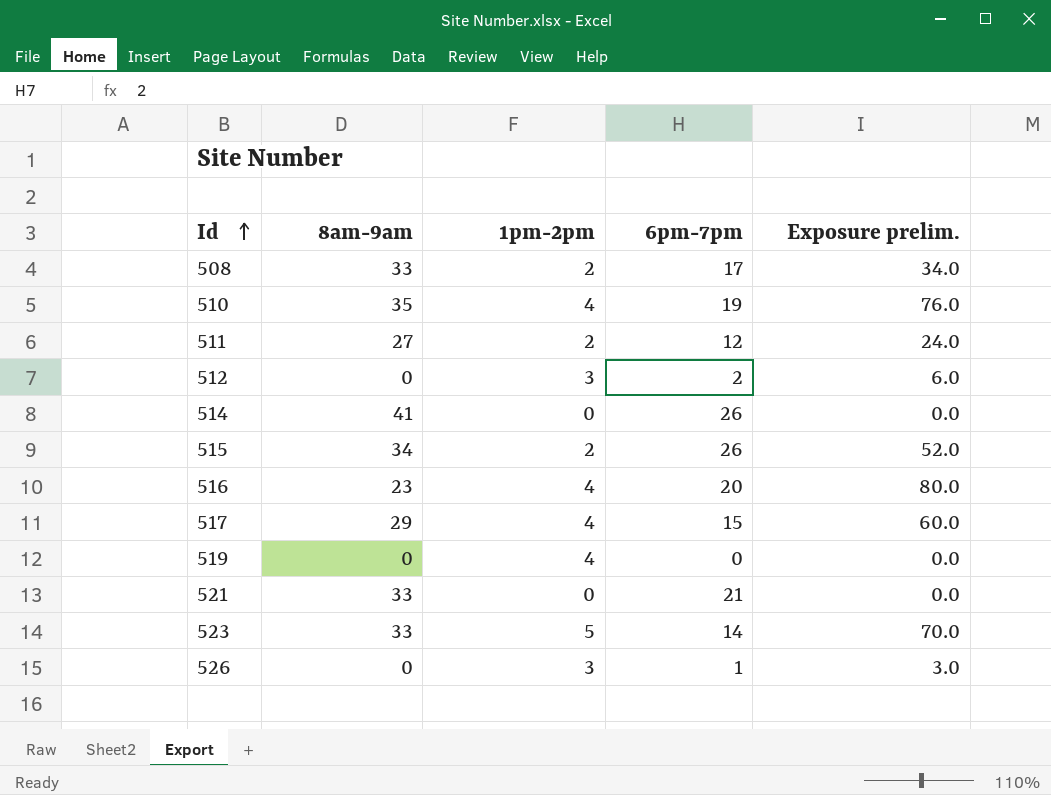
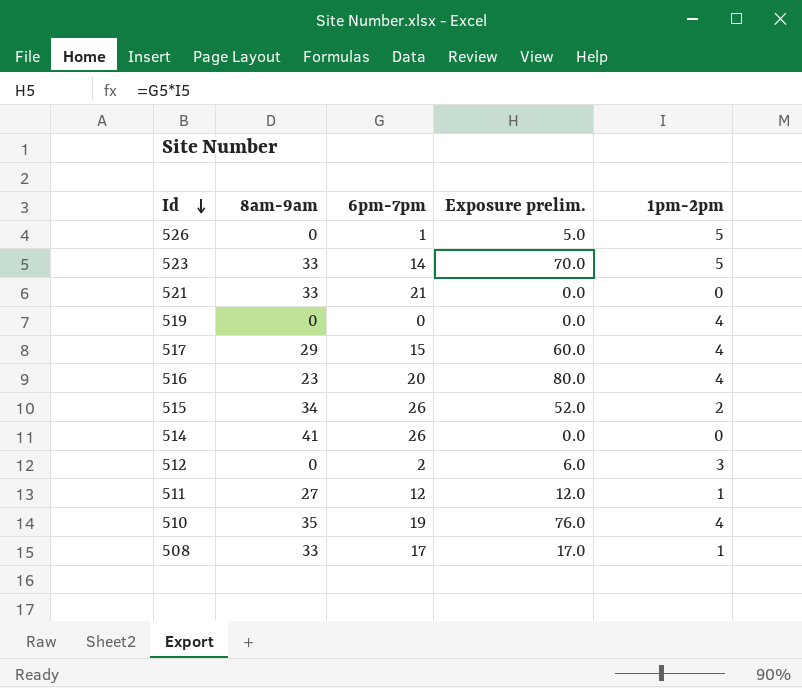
row order: Id ascending -> Id descending
column 1pm-2pm | position: 3 -> 5
526 | Exposure prelim.: 3.0 -> 5.0
526 | 1pm-2pm: 3 -> 5
511 | Exposure prelim.: 24.0 -> 12.0
511 | 1pm-2pm: 2 -> 1
508 | Exposure prelim.: 34.0 -> 17.0
508 | 1pm-2pm: 2 -> 1

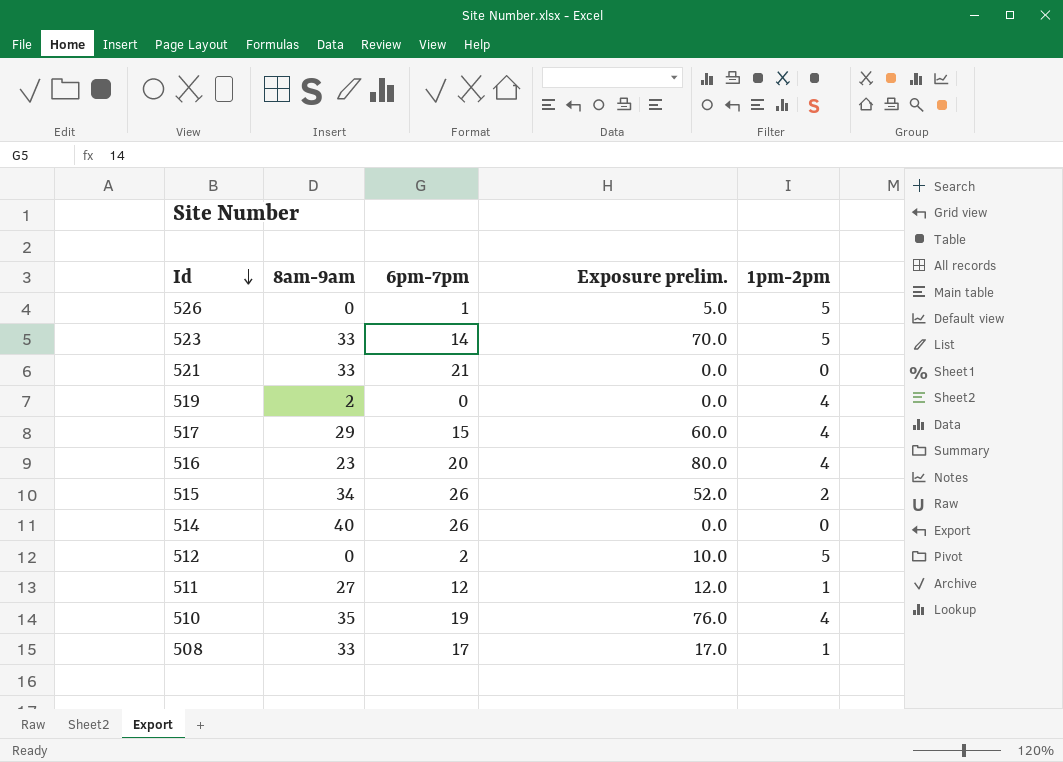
519 | 8am-9am: 0 -> 2
514 | 8am-9am: 41 -> 40
512 | Exposure prelim.: 6.0 -> 10.0
512 | 1pm-2pm: 3 -> 5

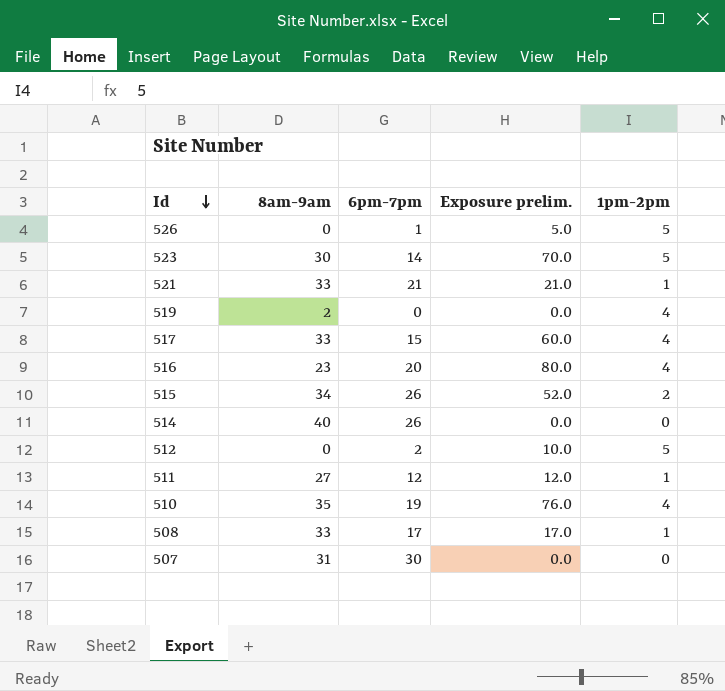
523 | 8am-9am: 33 -> 30
521 | Exposure prelim.: 0.0 -> 21.0
521 | 1pm-2pm: 0 -> 1
517 | 8am-9am: 29 -> 33
row 507: none -> 31 | 30 | 0.0 | 0

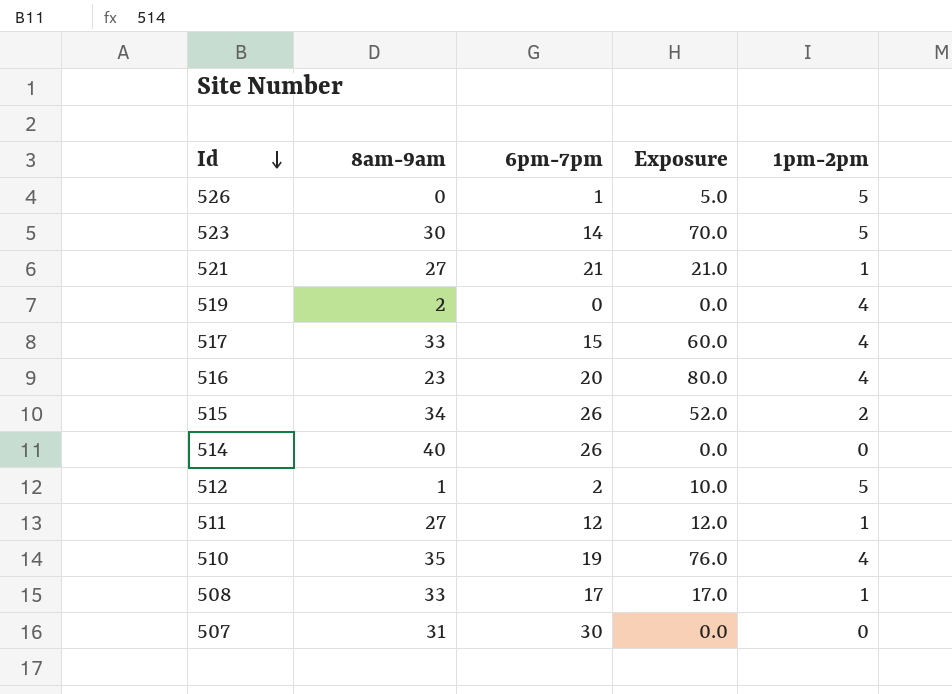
column name: Exposure prelim. -> Exposure
521 | 8am-9am: 33 -> 27
512 | 8am-9am: 0 -> 1

